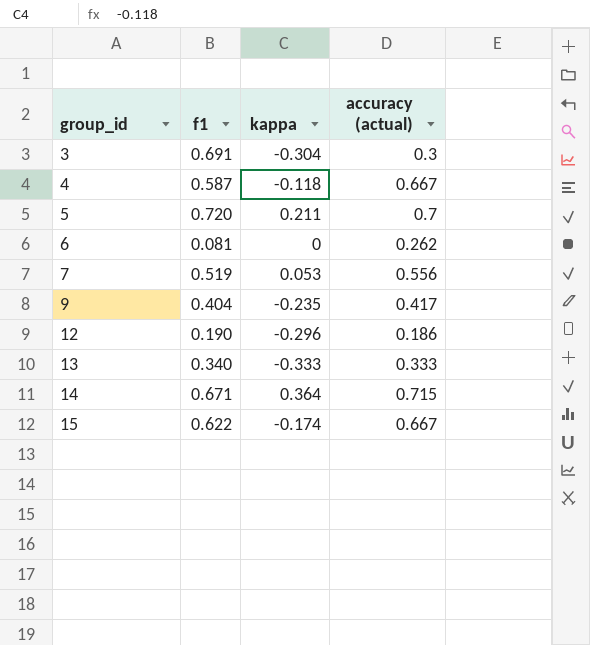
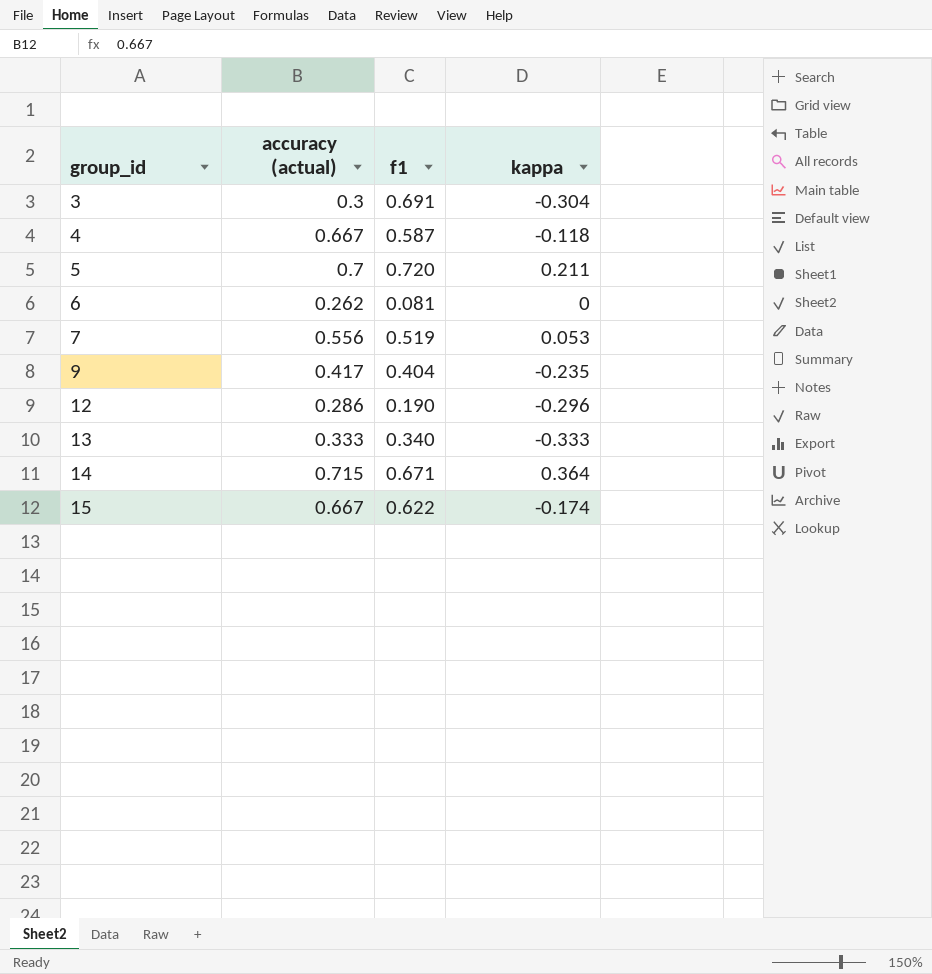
column accuracy (actual) | position: 4 -> 2
12 | accuracy (actual): 0.186 -> 0.286

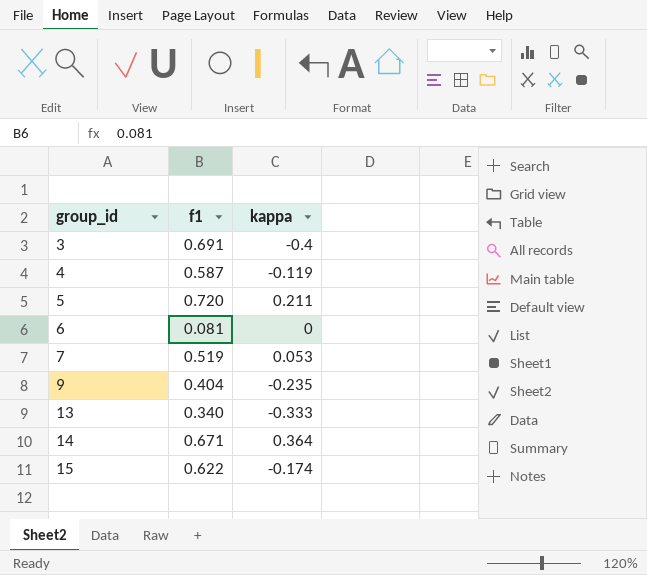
column accuracy (actual) | position: 2 -> none
row 12: 0.286 | 0.190 | -0.296 -> none
3 | kappa: -0.304 -> -0.4
4 | kappa: -0.118 -> -0.119

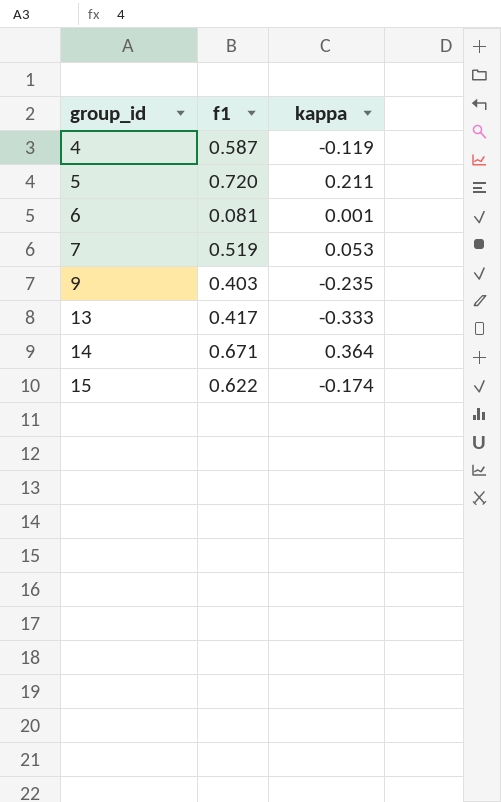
row 3: 0.691 | -0.4 -> none
6 | kappa: 0 -> 0.001
9 | f1: 0.404 -> 0.403
13 | f1: 0.340 -> 0.417

